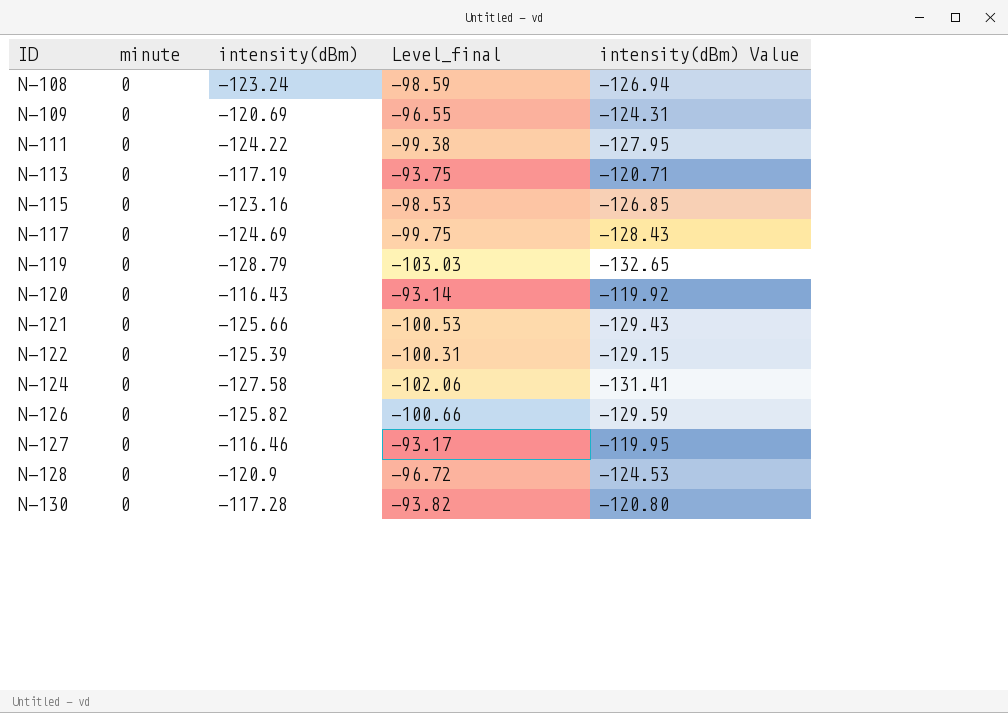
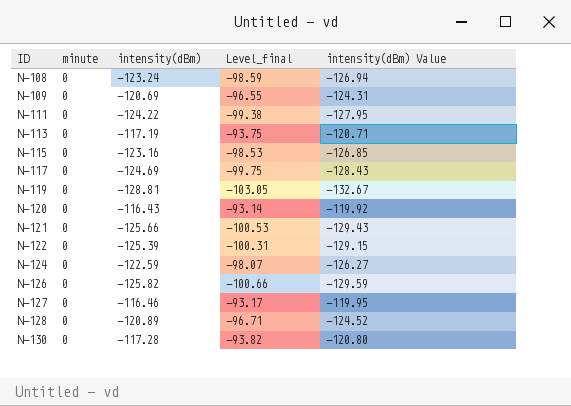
N-119 | intensity(dBm): -128.79 -> -128.81
N-119 | Level_final: -103.03 -> -103.05
N-119 | intensity(dBm) Value: -132.65 -> -132.67
N-124 | intensity(dBm): -127.58 -> -122.59
N-124 | Level_final: -102.06 -> -98.07
N-124 | intensity(dBm) Value: -131.41 -> -126.27
N-128 | intensity(dBm): -120.9 -> -120.89
N-128 | Level_final: -96.72 -> -96.71
N-128 | intensity(dBm) Value: -124.53 -> -124.52

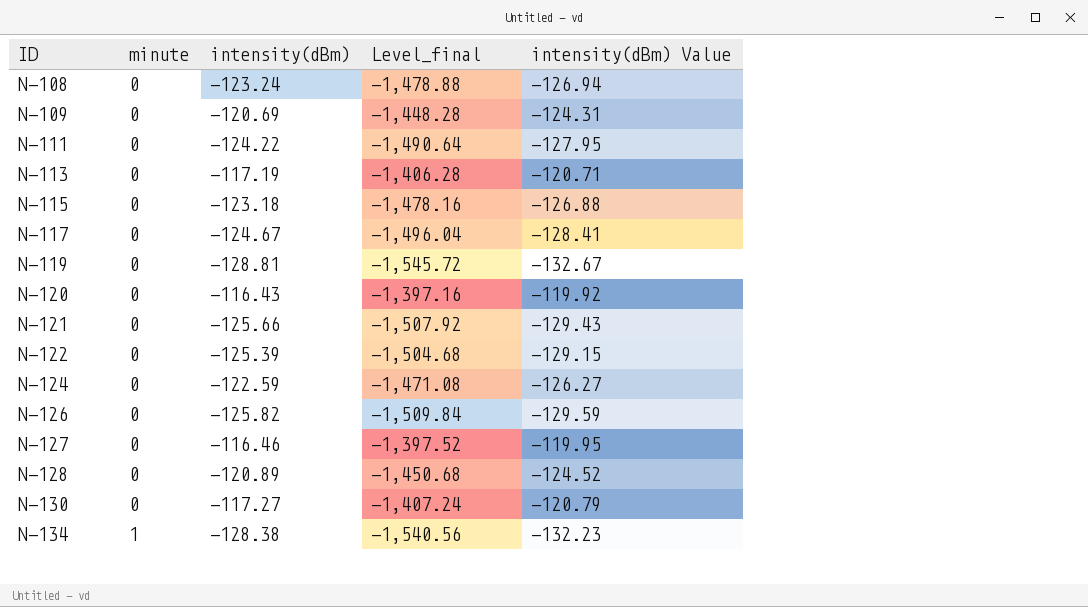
column Level_final | formula: [intensity(dBm)] * 0.8 -> [intensity(dBm)] * 12
N-115 | intensity(dBm): -123.16 -> -123.18
N-115 | intensity(dBm) Value: -126.85 -> -126.88
N-117 | intensity(dBm): -124.69 -> -124.67
N-117 | intensity(dBm) Value: -128.43 -> -128.41
N-130 | intensity(dBm): -117.28 -> -117.27
N-130 | intensity(dBm) Value: -120.80 -> -120.79
row N-134: none -> 1 | -128.38 | -1,540.56 | -132.23

